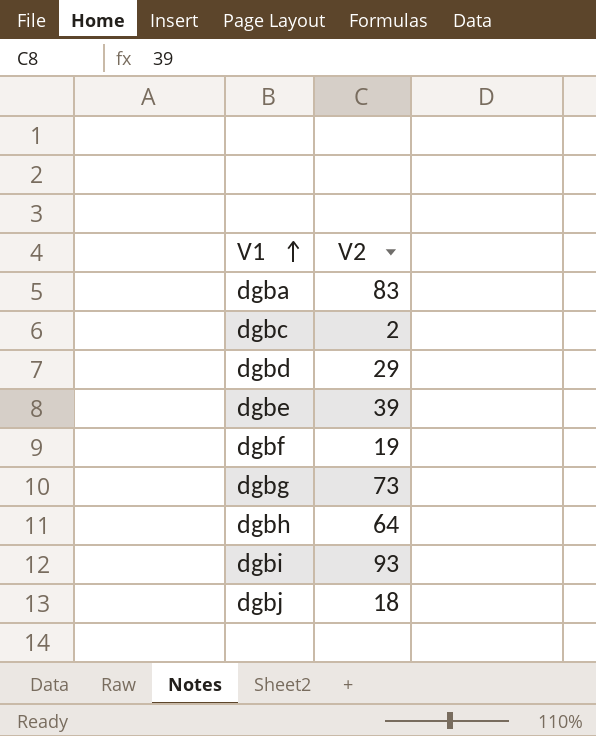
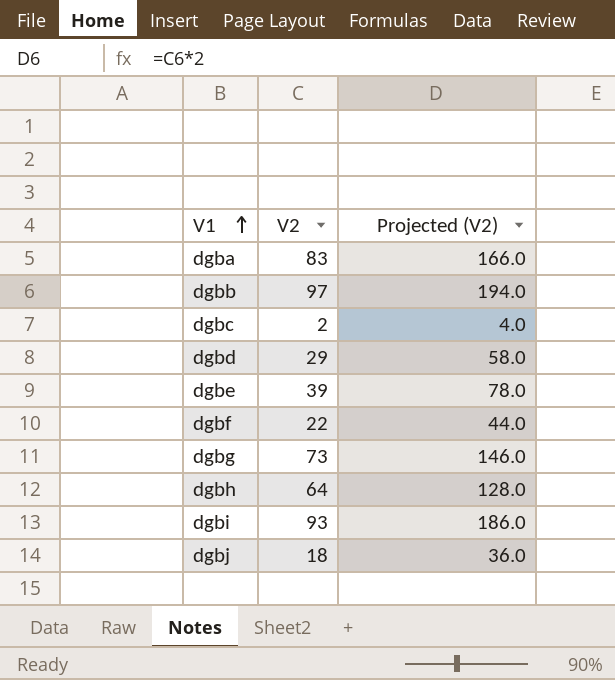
column Projected (V2) | formula: none -> [V2] * 2
row dgbb: none -> 97 | 194.0
dgbf | V2: 19 -> 22

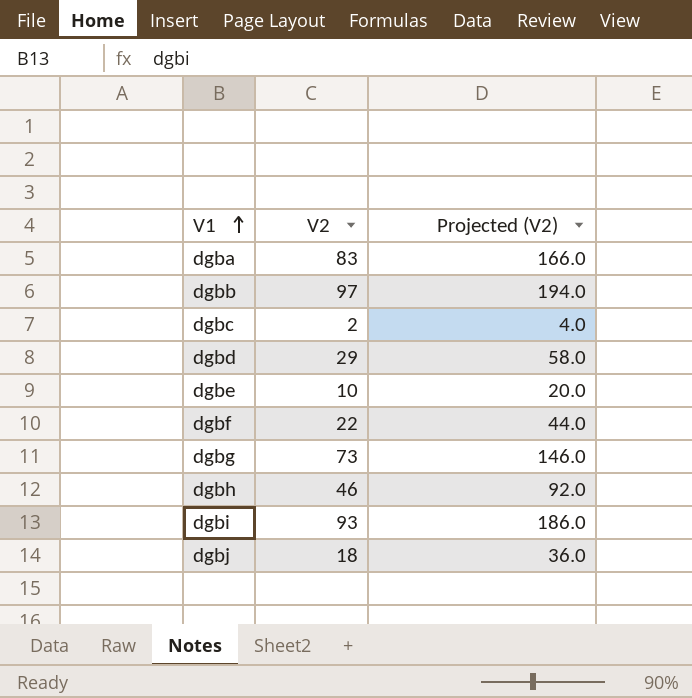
dgbe | V2: 39 -> 10
dgbe | Projected (V2): 78.0 -> 20.0
dgbh | V2: 64 -> 46
dgbh | Projected (V2): 128.0 -> 92.0

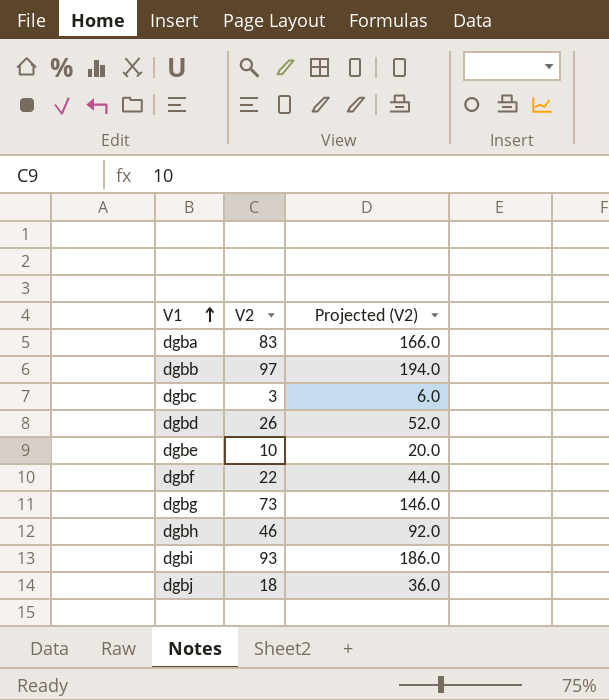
dgbc | V2: 2 -> 3
dgbc | Projected (V2): 4.0 -> 6.0
dgbd | V2: 29 -> 26
dgbd | Projected (V2): 58.0 -> 52.0

